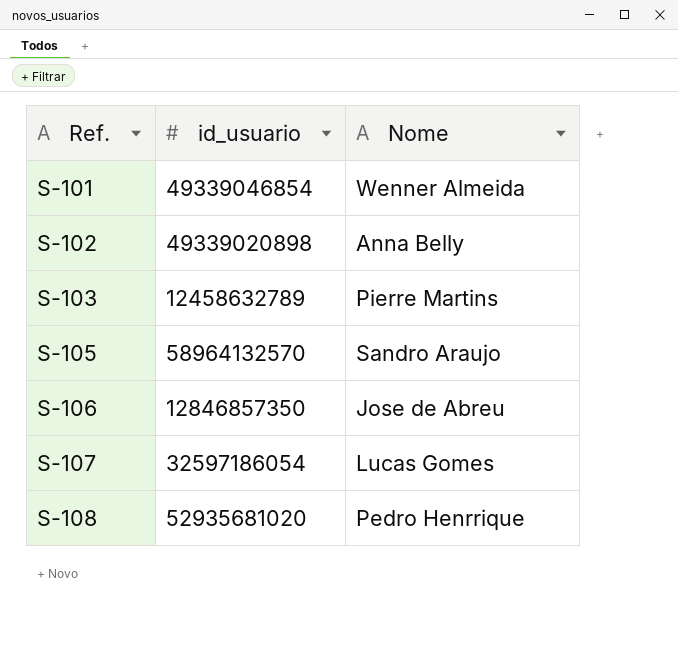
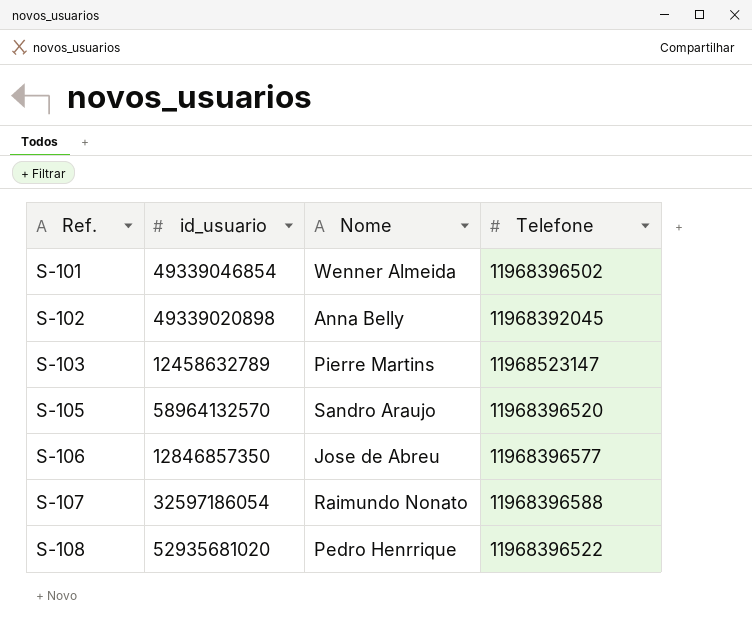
column Telefone | position: none -> 4
S-107 | Nome: Lucas Gomes -> Raimundo Nonato

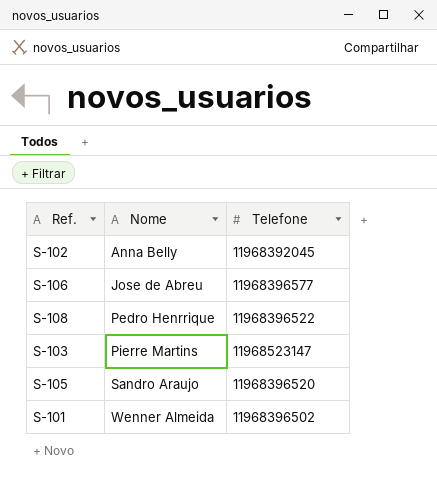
row order: Ref. ascending -> Nome ascending
column id_usuario | position: 2 -> none
row S-107: 32597186054 | Raimundo Nonato | 11968396588 -> none

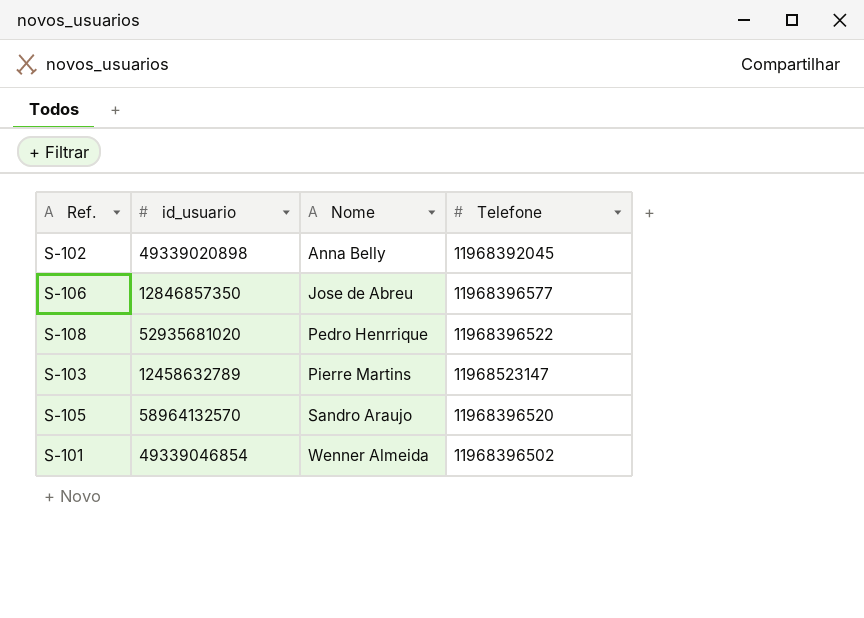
column id_usuario | position: none -> 2

